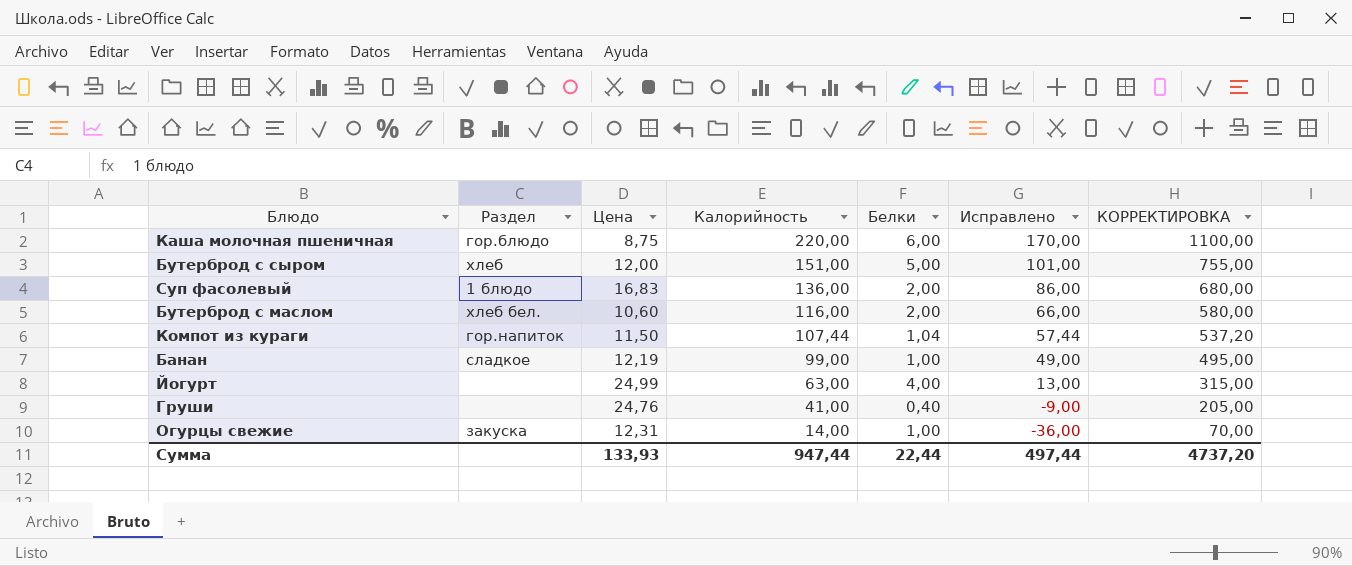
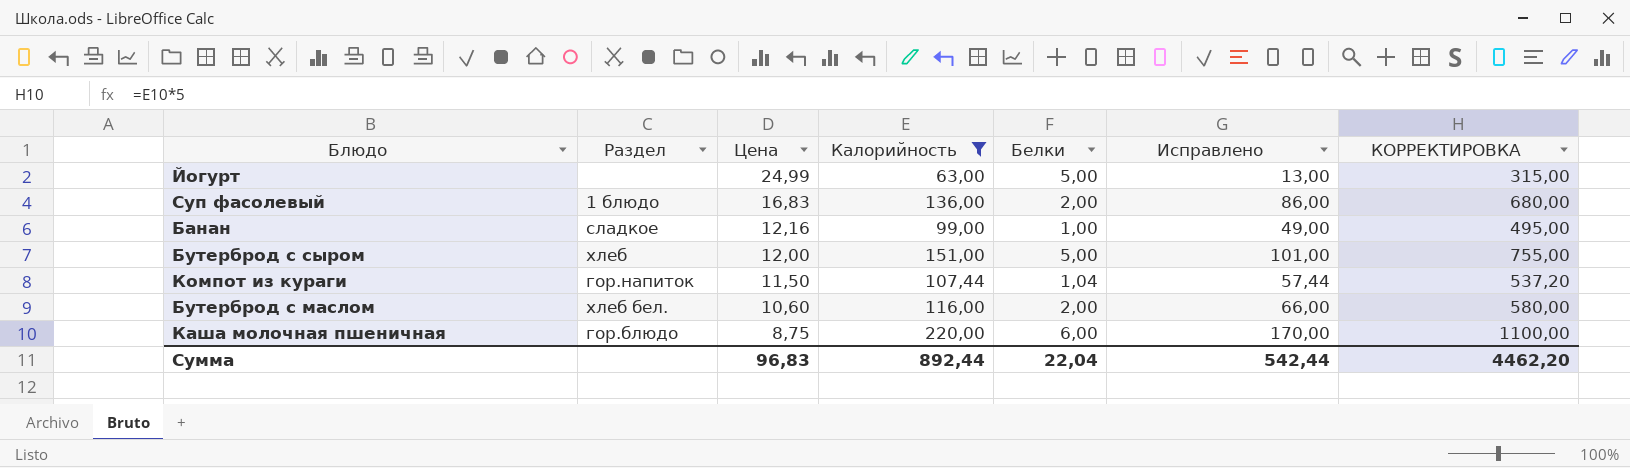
filter: none -> Калорийность >= 63,00
row order: Калорийность descending -> Цена descending
Йогурт | Белки: 4,00 -> 5,00
Банан | Цена: 12,19 -> 12,16
Сумма | Цена: 133,93 -> 96,83
Сумма | Калорийность: 947,44 -> 892,44
Сумма | Белки: 22,44 -> 22,04
Сумма | Исправлено: 497,44 -> 542,44
Сумма | КОРРЕКТИРОВКА: 4737,20 -> 4462,20

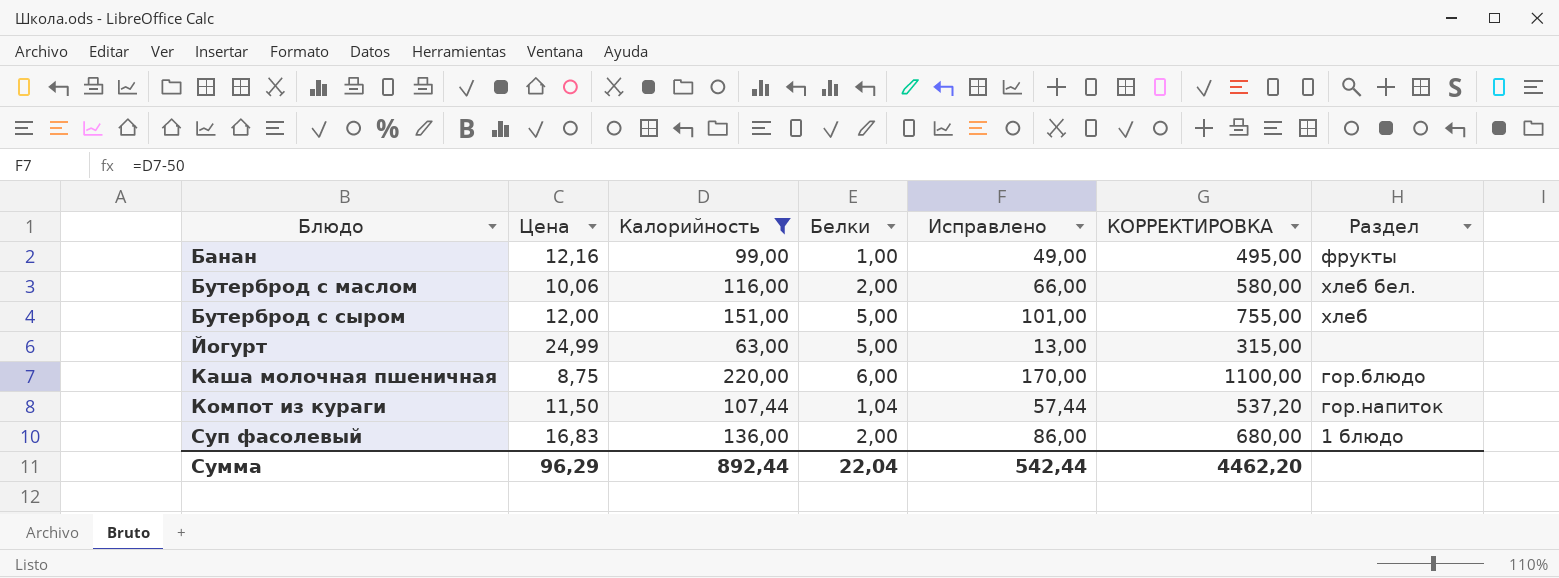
row order: Цена descending -> Блюдо ascending
column Раздел | position: 2 -> 7
Банан | Раздел: сладкое -> фрукты
Бутерброд с маслом | Цена: 10,60 -> 10,06
Сумма | Цена: 96,83 -> 96,29

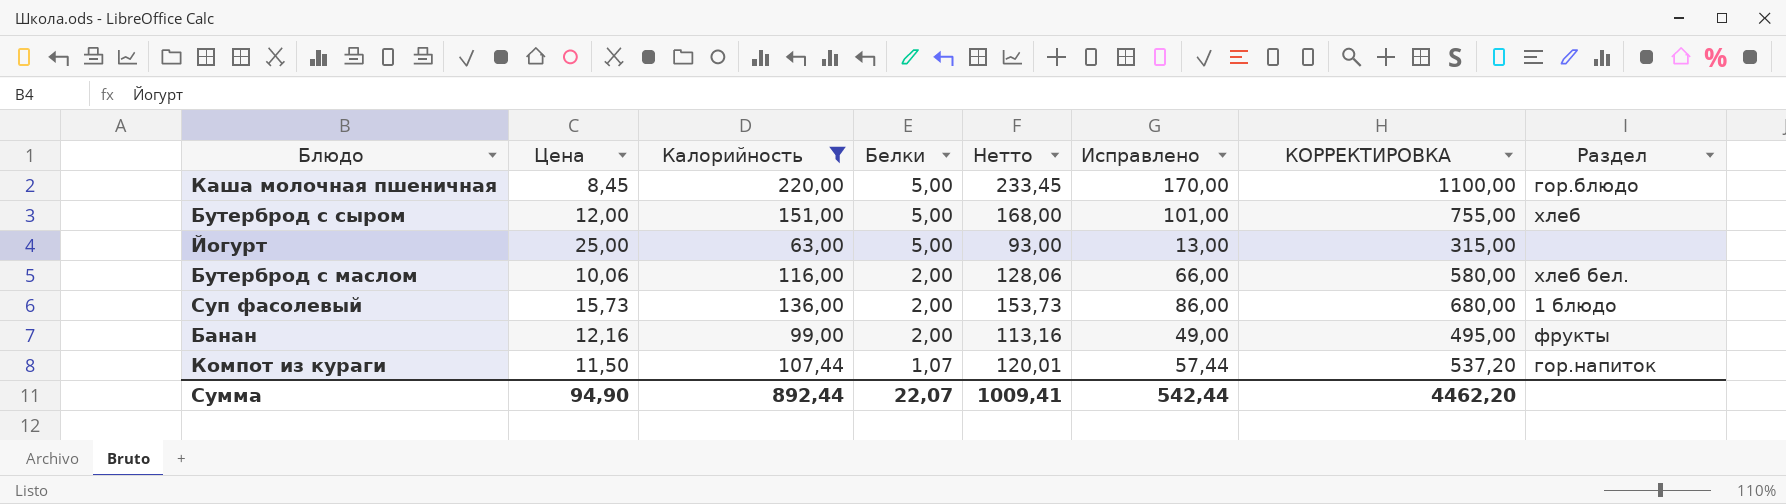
row order: Блюдо ascending -> Белки descending
column Нетто | formula: none -> [Цена] + [Калорийность] + [Белки]
Каша молочная пшеничная | Цена: 8,75 -> 8,45
Каша молочная пшеничная | Белки: 6,00 -> 5,00
Йогурт | Цена: 24,99 -> 25,00
Суп фасолевый | Цена: 16,83 -> 15,73
Банан | Белки: 1,00 -> 2,00
Компот из кураги | Белки: 1,04 -> 1,07
Сумма | Цена: 96,29 -> 94,90
Сумма | Белки: 22,04 -> 22,07

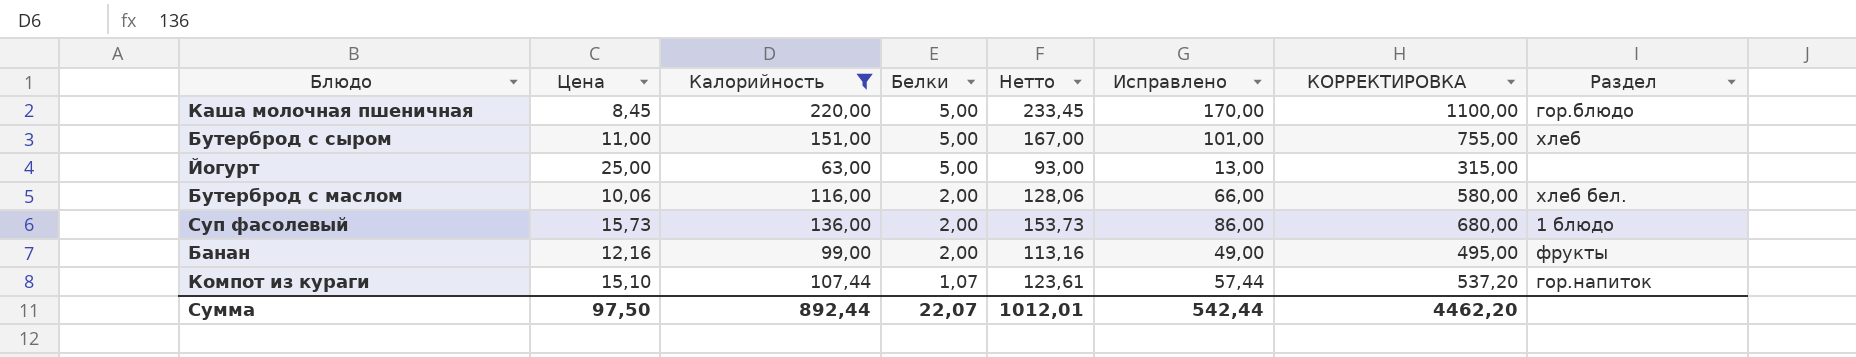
Бутерброд с сыром | Цена: 12,00 -> 11,00
Бутерброд с сыром | Нетто: 168,00 -> 167,00
Компот из кураги | Цена: 11,50 -> 15,10
Компот из кураги | Нетто: 120,01 -> 123,61
Сумма | Цена: 94,90 -> 97,50
Сумма | Нетто: 1009,41 -> 1012,01

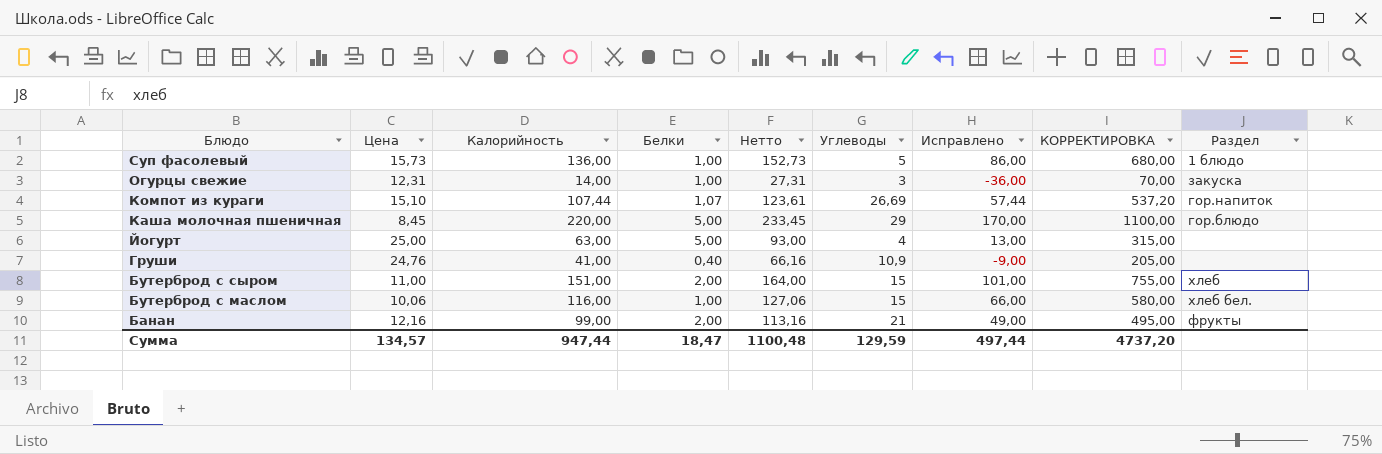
filter: Калорийность >= 63,00 -> none
row order: Белки descending -> Блюдо descending
column Углеводы | position: none -> 6
Суп фасолевый | Белки: 2,00 -> 1,00
Суп фасолевый | Нетто: 153,73 -> 152,73
Бутерброд с сыром | Белки: 5,00 -> 2,00
Бутерброд с сыром | Нетто: 167,00 -> 164,00
Бутерброд с маслом | Белки: 2,00 -> 1,00
Бутерброд с маслом | Нетто: 128,06 -> 127,06
Сумма | Цена: 97,50 -> 134,57
Сумма | Калорийность: 892,44 -> 947,44
Сумма | Белки: 22,07 -> 18,47
Сумма | Нетто: 1012,01 -> 1100,48
Сумма | Исправлено: 542,44 -> 497,44
Сумма | КОРРЕКТИРОВКА: 4462,20 -> 4737,20

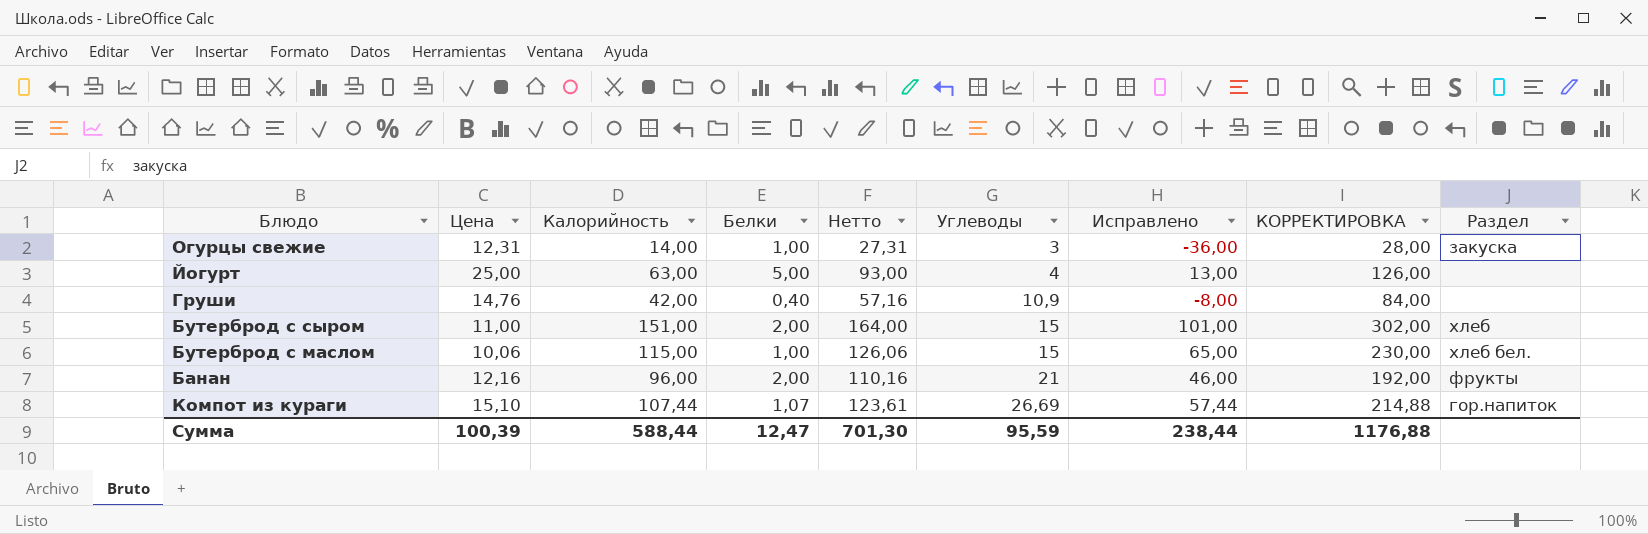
row order: Блюдо descending -> Углеводы ascending
column КОРРЕКТИРОВКА | formula: [Калорийность] * 5 -> [Калорийность] * 2
row Суп фасолевый: 15,73 | 136,00 | 1,00 | 152,73 | 5 | 86,00 | 680,00 | 1 блюдо -> none
row Каша молочная пшеничная: 8,45 | 220,00 | 5,00 | 233,45 | 29 | 170,00 | 1100,00 | гор.блюдо -> none
Груши | Цена: 24,76 -> 14,76
Груши | Калорийность: 41,00 -> 42,00
Груши | Нетто: 66,16 -> 57,16
Груши | Исправлено: -9,00 -> -8,00
Бутерброд с маслом | Калорийность: 116,00 -> 115,00
Бутерброд с маслом | Нетто: 127,06 -> 126,06
Бутерброд с маслом | Исправлено: 66,00 -> 65,00
Банан | Калорийность: 99,00 -> 96,00
Банан | Нетто: 113,16 -> 110,16
Банан | Исправлено: 49,00 -> 46,00
Сумма | Цена: 134,57 -> 100,39
Сумма | Калорийность: 947,44 -> 588,44
Сумма | Белки: 18,47 -> 12,47
Сумма | Нетто: 1100,48 -> 701,30
Сумма | Углеводы: 129,59 -> 95,59
Сумма | Исправлено: 497,44 -> 238,44
Сумма | КОРРЕКТИРОВКА: 4737,20 -> 1176,88

